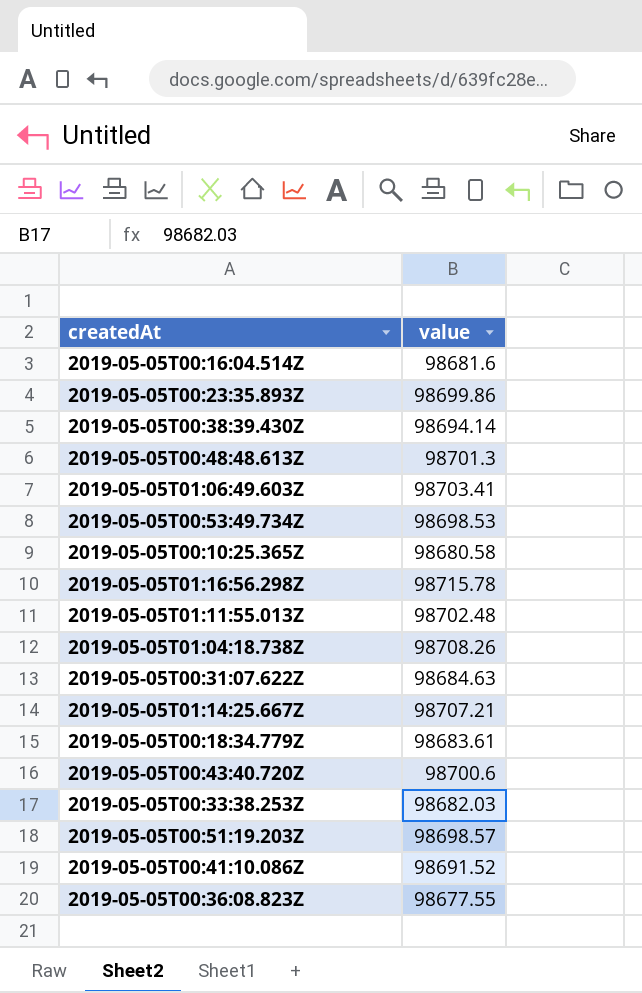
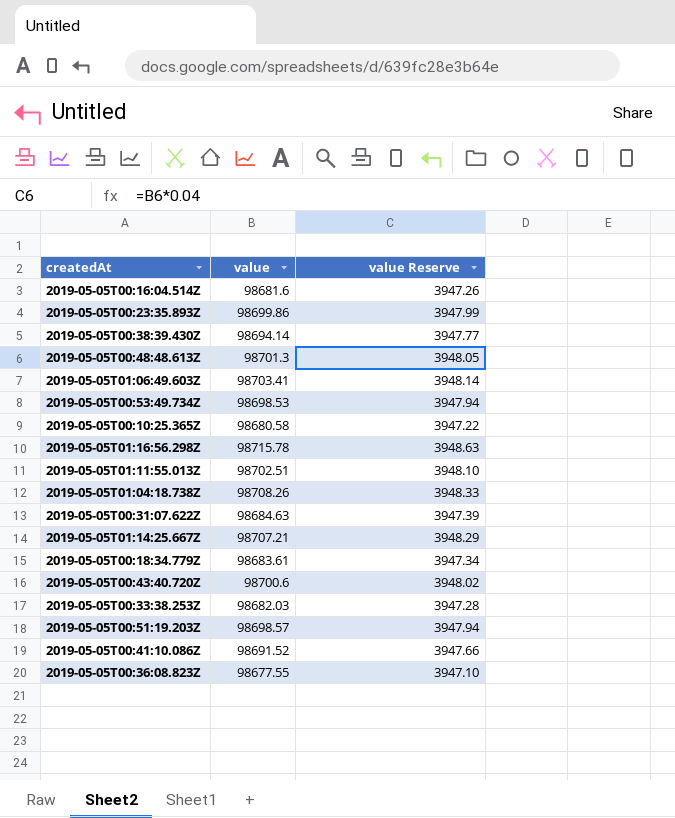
column value Reserve | formula: none -> [value] * 0.04
2019-05-05T01:11:55.013Z | value: 98702.48 -> 98702.51

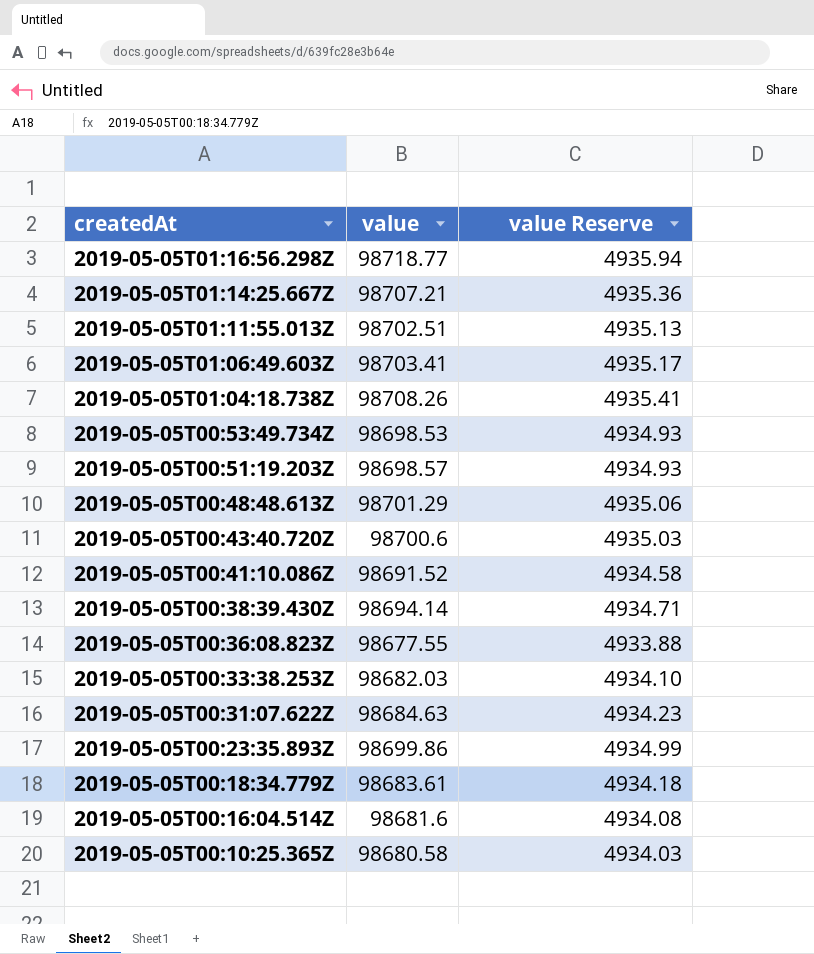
row order: none -> createdAt descending
column value Reserve | formula: [value] * 0.04 -> [value] * 0.05
2019-05-05T01:16:56.298Z | value: 98715.78 -> 98718.77
2019-05-05T00:48:48.613Z | value: 98701.3 -> 98701.29

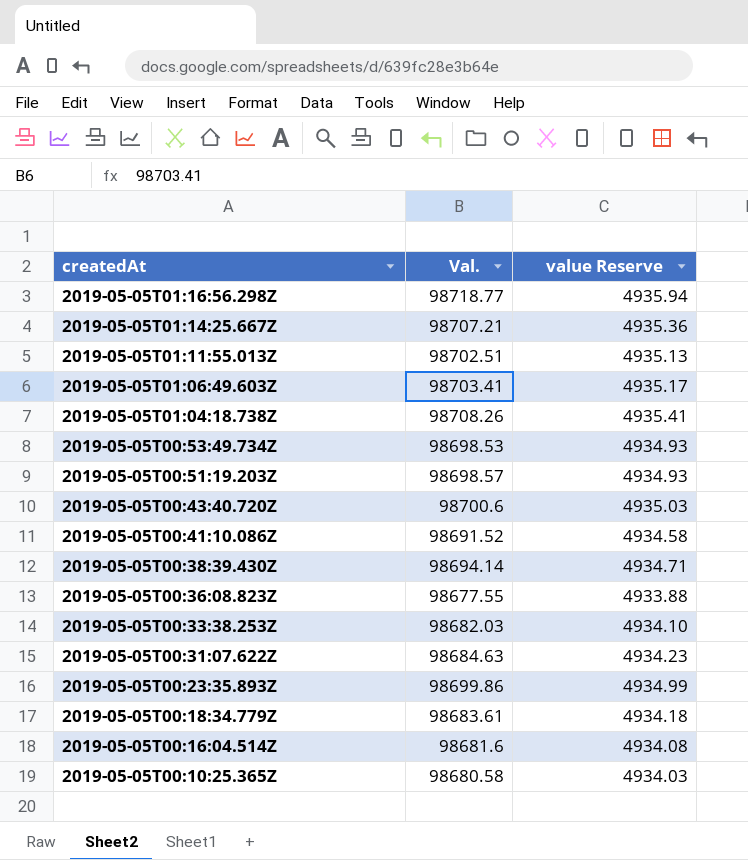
column name: value -> Val.
row 2019-05-05T00:48:48.613Z: 98701.29 | 4935.06 -> none

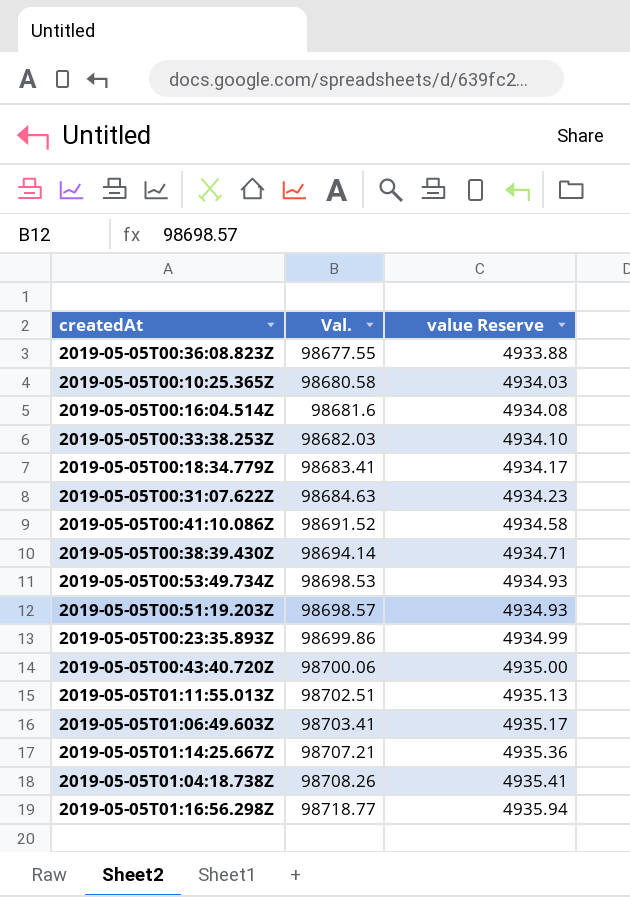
row order: createdAt descending -> Val. ascending
2019-05-05T00:18:34.779Z | Val.: 98683.61 -> 98683.41
2019-05-05T00:18:34.779Z | value Reserve: 4934.18 -> 4934.17
2019-05-05T00:43:40.720Z | Val.: 98700.6 -> 98700.06
2019-05-05T00:43:40.720Z | value Reserve: 4935.03 -> 4935.00

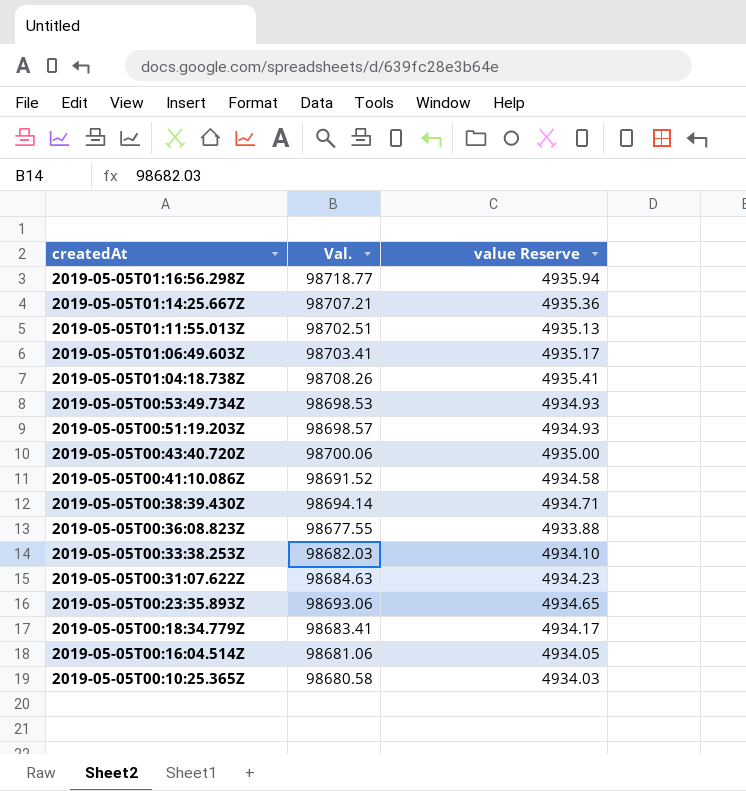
row order: Val. ascending -> createdAt descending
2019-05-05T00:23:35.893Z | Val.: 98699.86 -> 98693.06
2019-05-05T00:23:35.893Z | value Reserve: 4934.99 -> 4934.65
2019-05-05T00:16:04.514Z | Val.: 98681.6 -> 98681.06
2019-05-05T00:16:04.514Z | value Reserve: 4934.08 -> 4934.05

